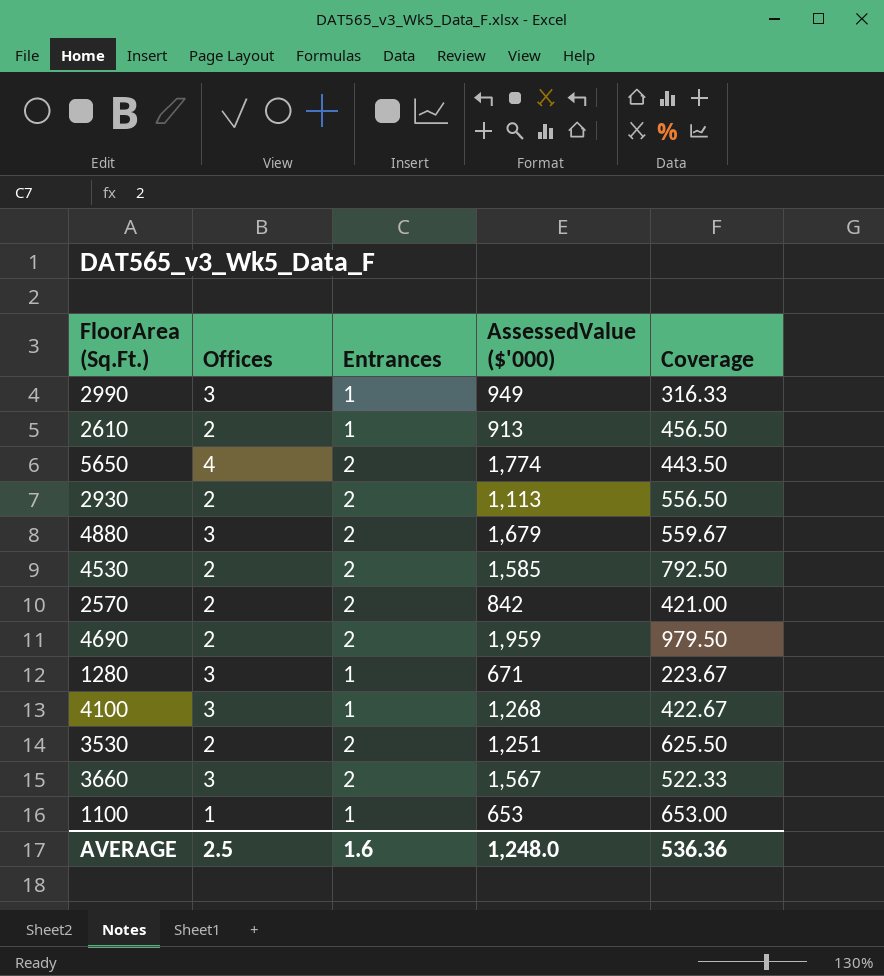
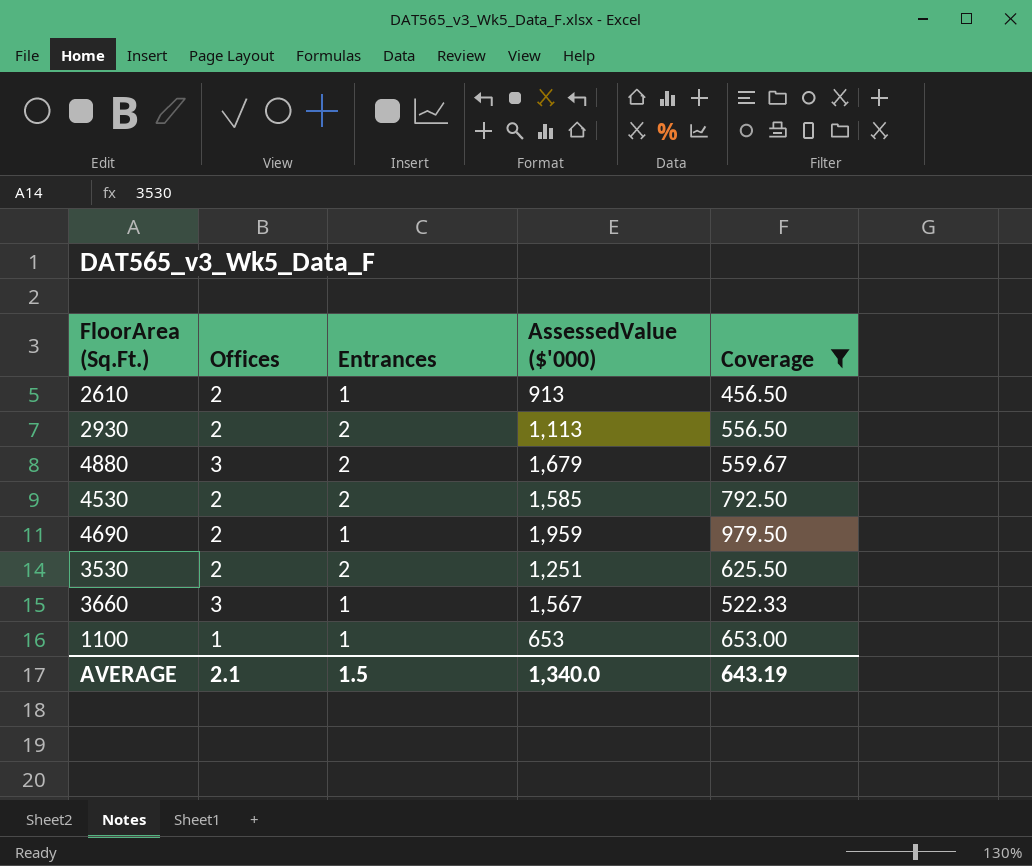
filter: none -> Coverage >= 456.50
4690 | Entrances: 2 -> 1
3660 | Entrances: 2 -> 1
AVERAGE | Offices: 2.5 -> 2.1
AVERAGE | Entrances: 1.6 -> 1.5
AVERAGE | AssessedValue ($'000): 1,248.0 -> 1,340.0
AVERAGE | Coverage: 536.36 -> 643.19

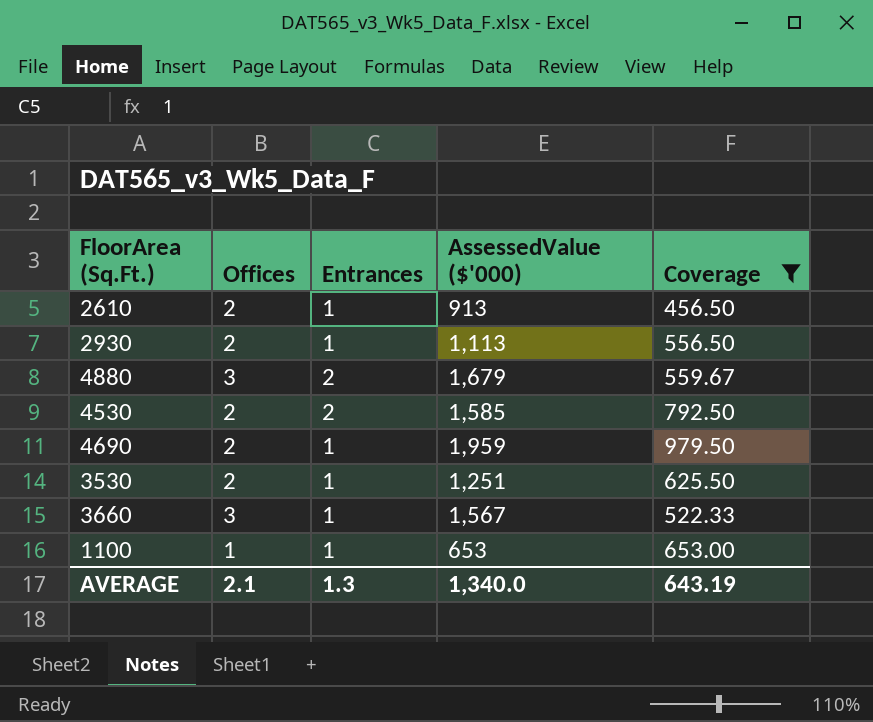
2930 | Entrances: 2 -> 1
3530 | Entrances: 2 -> 1
AVERAGE | Entrances: 1.5 -> 1.3

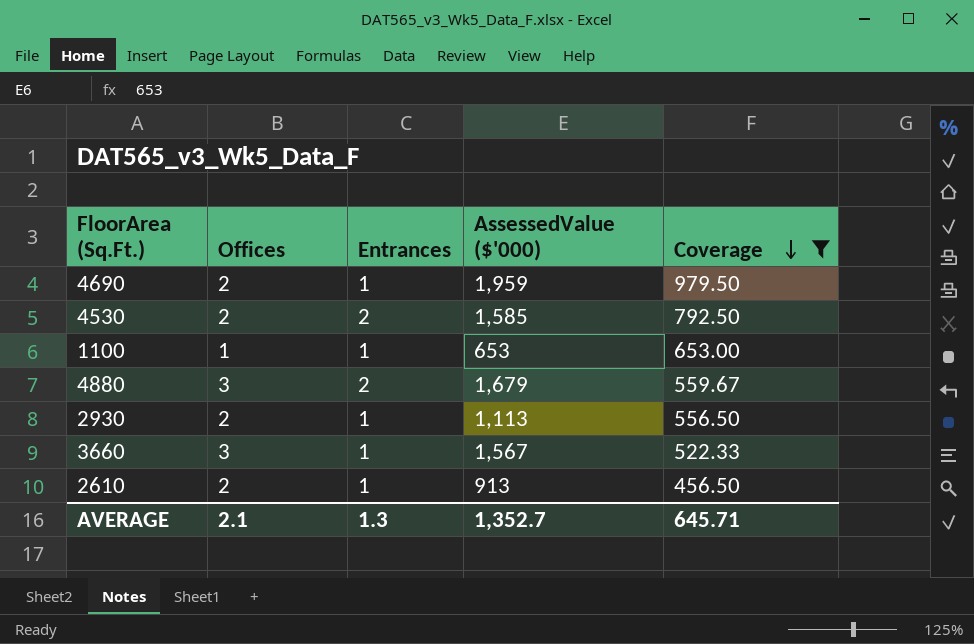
row order: none -> Coverage descending
row 3530: 2 | 1 | 1,251 | 625.50 -> none
AVERAGE | AssessedValue ($'000): 1,340.0 -> 1,352.7
AVERAGE | Coverage: 643.19 -> 645.71

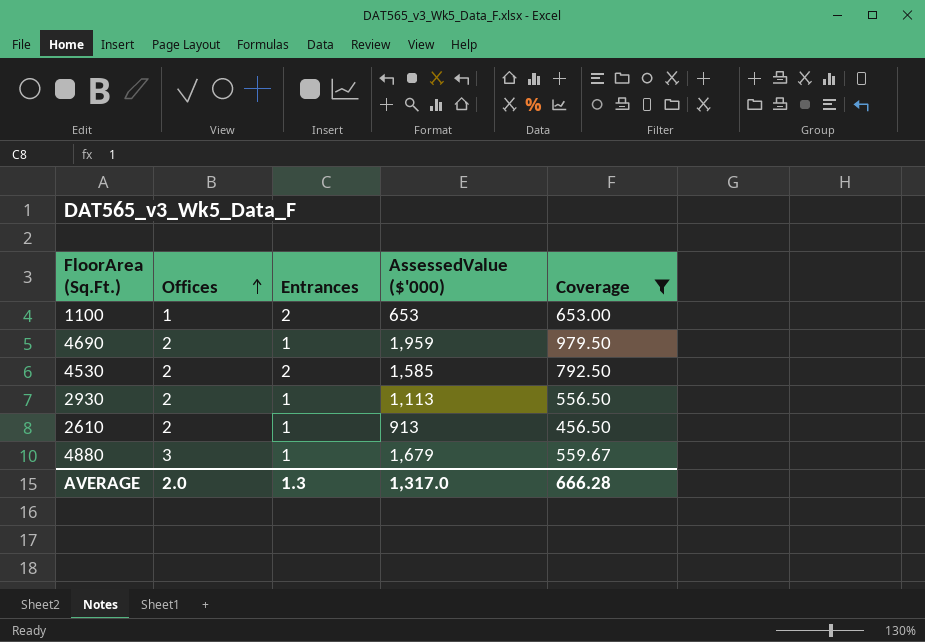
row order: Coverage descending -> Offices ascending
row 3660: 3 | 1 | 1,567 | 522.33 -> none
1100 | Entrances: 1 -> 2
4880 | Entrances: 2 -> 1
AVERAGE | Offices: 2.1 -> 2.0
AVERAGE | AssessedValue ($'000): 1,352.7 -> 1,317.0
AVERAGE | Coverage: 645.71 -> 666.28

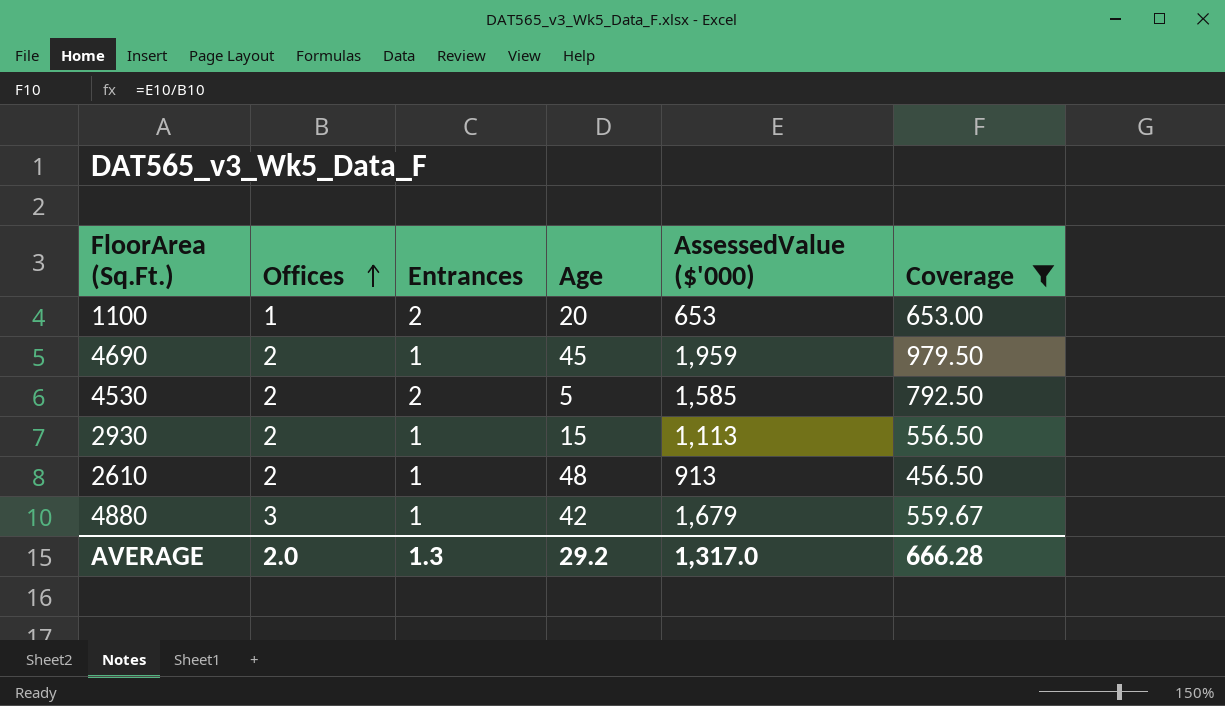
column Age | position: none -> 4

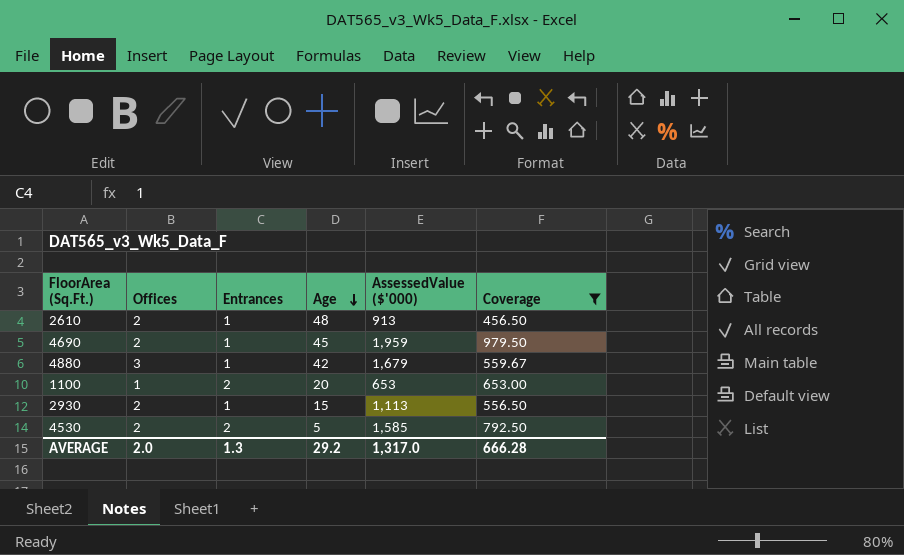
row order: Offices ascending -> Age descending

